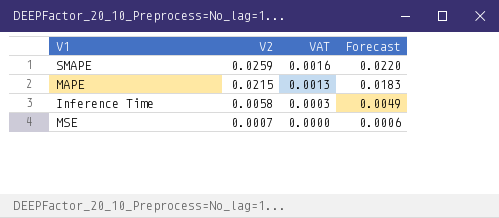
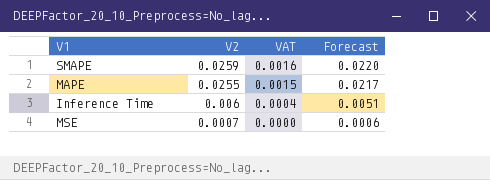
MAPE | V2: 0.0215 -> 0.0255
MAPE | VAT: 0.0013 -> 0.0015
MAPE | Forecast: 0.0183 -> 0.0217
Inference Time | V2: 0.0058 -> 0.006
Inference Time | VAT: 0.0003 -> 0.0004
Inference Time | Forecast: 0.0049 -> 0.0051

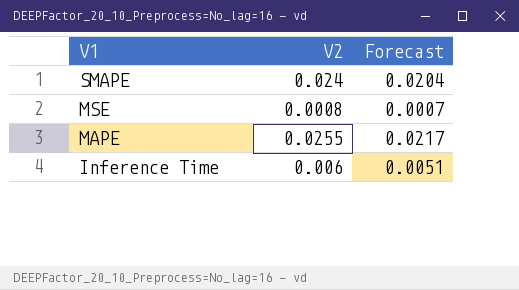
row order: V2 descending -> V1 descending
column VAT | formula: [V2] * 0.06 -> none
SMAPE | V2: 0.0259 -> 0.024
SMAPE | Forecast: 0.0220 -> 0.0204
MSE | V2: 0.0007 -> 0.0008
MSE | Forecast: 0.0006 -> 0.0007

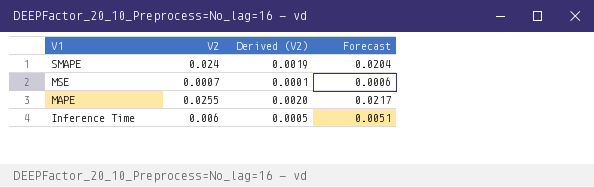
column Derived (V2) | formula: none -> [V2] * 0.08
MSE | V2: 0.0008 -> 0.0007
MSE | Forecast: 0.0007 -> 0.0006

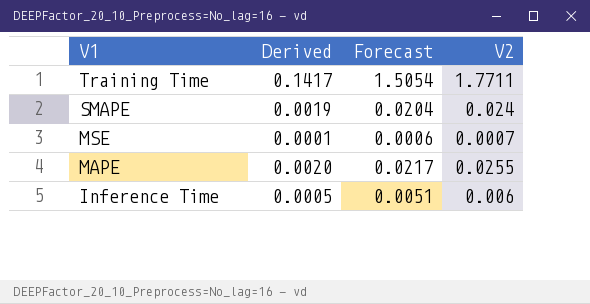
column name: Derived (V2) -> Derived
column V2 | position: 2 -> 4
row Training Time: none -> 0.1417 | 1.5054 | 1.7711

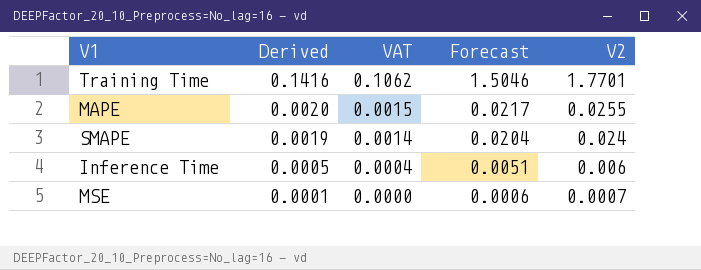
row order: V1 descending -> Derived descending
column VAT | formula: none -> [V2] * 0.06
Training Time | Derived: 0.1417 -> 0.1416
Training Time | Forecast: 1.5054 -> 1.5046
Training Time | V2: 1.7711 -> 1.7701

